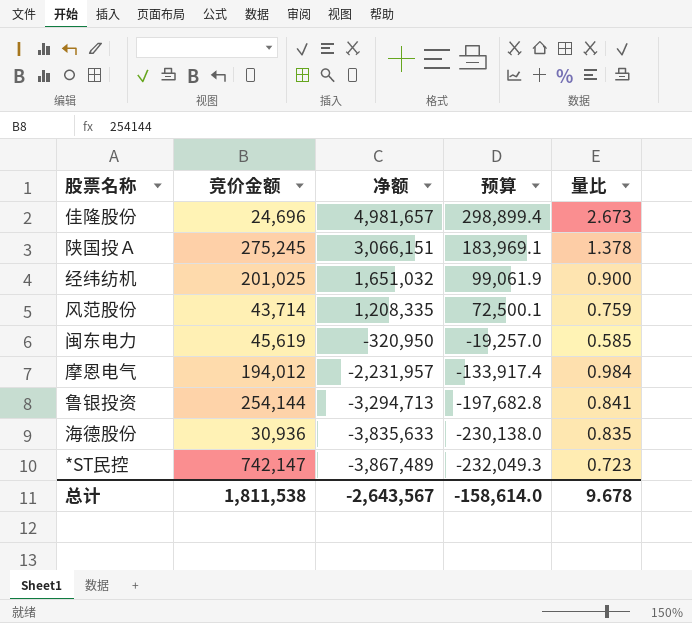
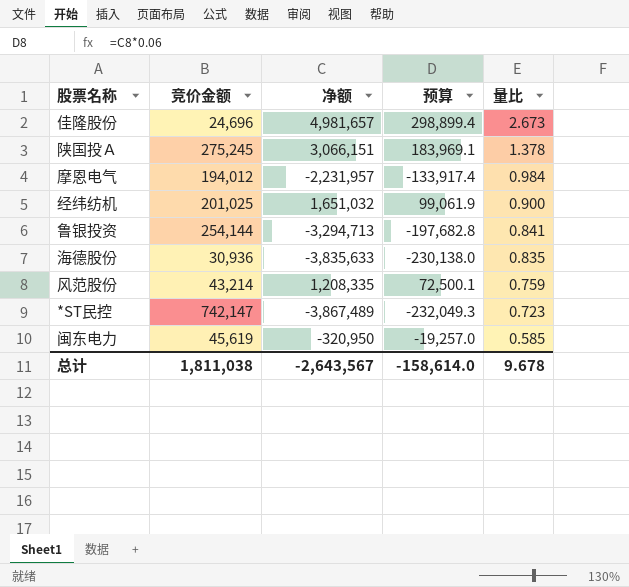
row order: 净额 descending -> 量比 descending
风范股份 | 竞价金额: 43,714 -> 43,214
总计 | 竞价金额: 1,811,538 -> 1,811,038

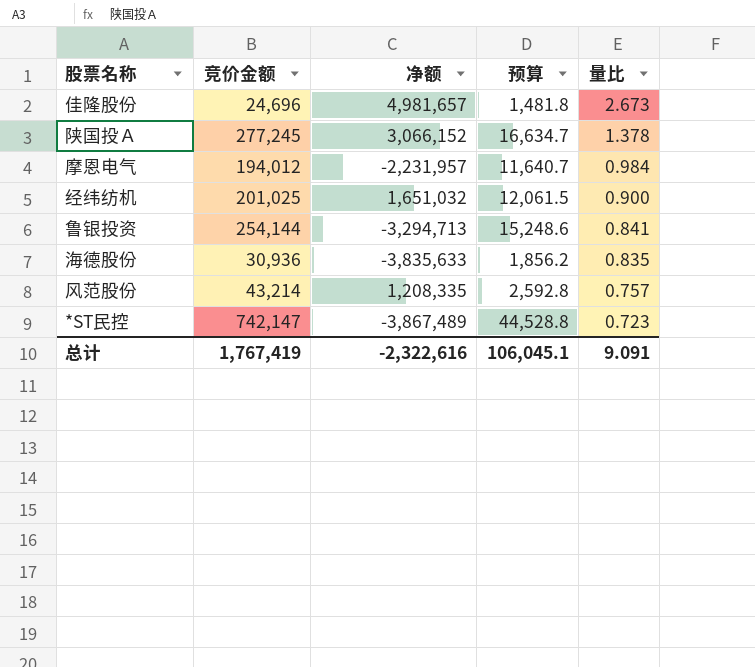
column 预算 | formula: [净额] * 0.06 -> [竞价金额] * 0.06
row 闽东电力: 45,619 | -320,950 | -19,257.0 | 0.585 -> none
陕国投Ａ | 竞价金额: 275,245 -> 277,245
陕国投Ａ | 净额: 3,066,151 -> 3,066,152
风范股份 | 量比: 0.759 -> 0.757
总计 | 竞价金额: 1,811,038 -> 1,767,419
总计 | 净额: -2,643,567 -> -2,322,616
总计 | 预算: -158,614.0 -> 106,045.1
总计 | 量比: 9.678 -> 9.091

